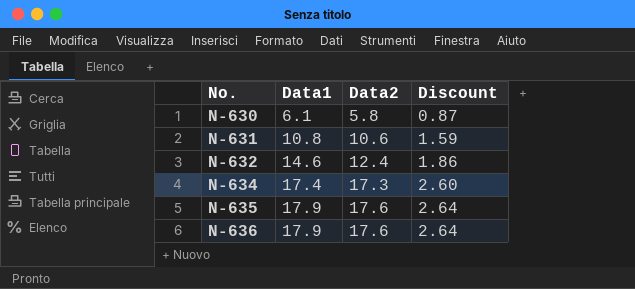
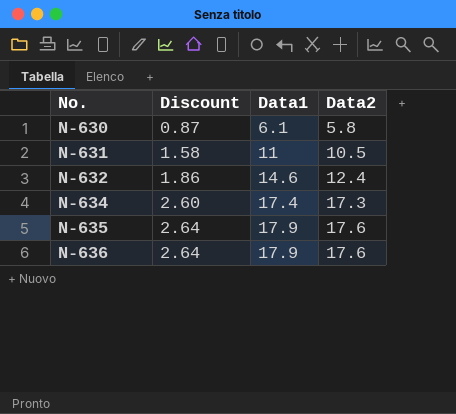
column Discount | position: 4 -> 2
N-631 | Discount: 1.59 -> 1.58
N-631 | Data1: 10.8 -> 11
N-631 | Data2: 10.6 -> 10.5

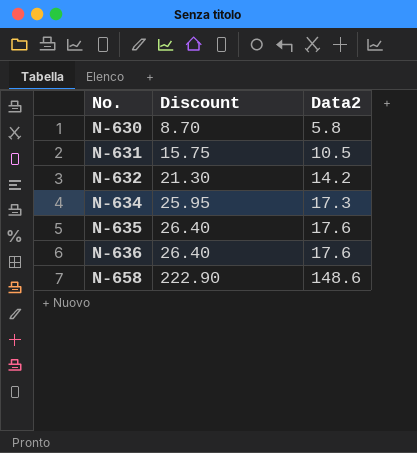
column Data1 | position: 3 -> none
column Discount | formula: [Data2] * 0.15 -> [Data2] * 1.5
N-632 | Data2: 12.4 -> 14.2
row N-658: none -> 222.90 | 148.6

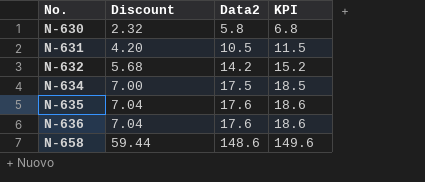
column Discount | formula: [Data2] * 1.5 -> [Data2] * 0.4
column KPI | formula: none -> [Data2] + 1
N-634 | Data2: 17.3 -> 17.5

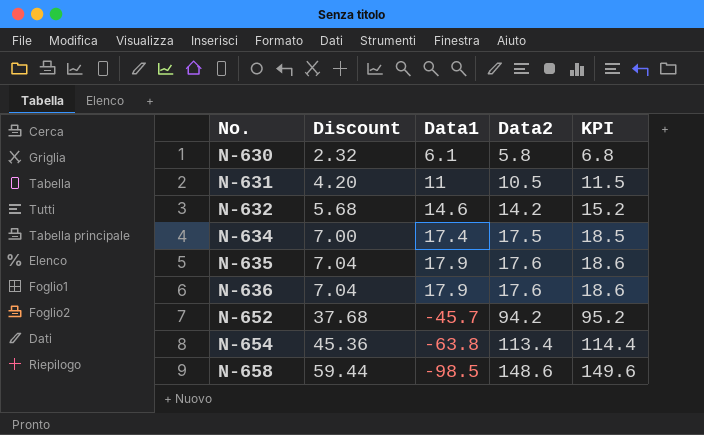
column Data1 | position: none -> 3
row N-652: none -> 37.68 | -45.7 | 94.2 | 95.2
row N-654: none -> 45.36 | -63.8 | 113.4 | 114.4

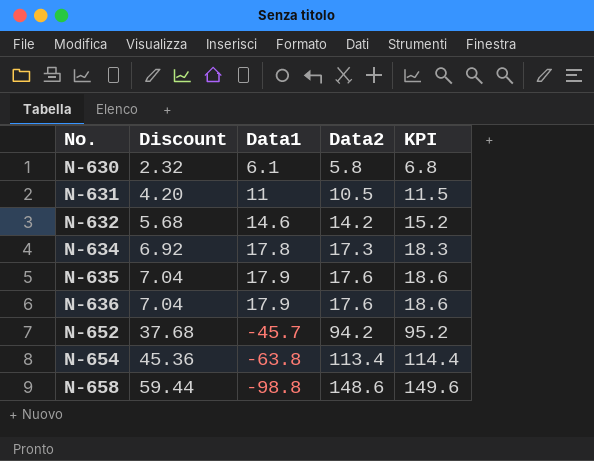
N-634 | Discount: 7.00 -> 6.92
N-634 | Data1: 17.4 -> 17.8
N-634 | Data2: 17.5 -> 17.3
N-634 | KPI: 18.5 -> 18.3
N-658 | Data1: -98.5 -> -98.8

